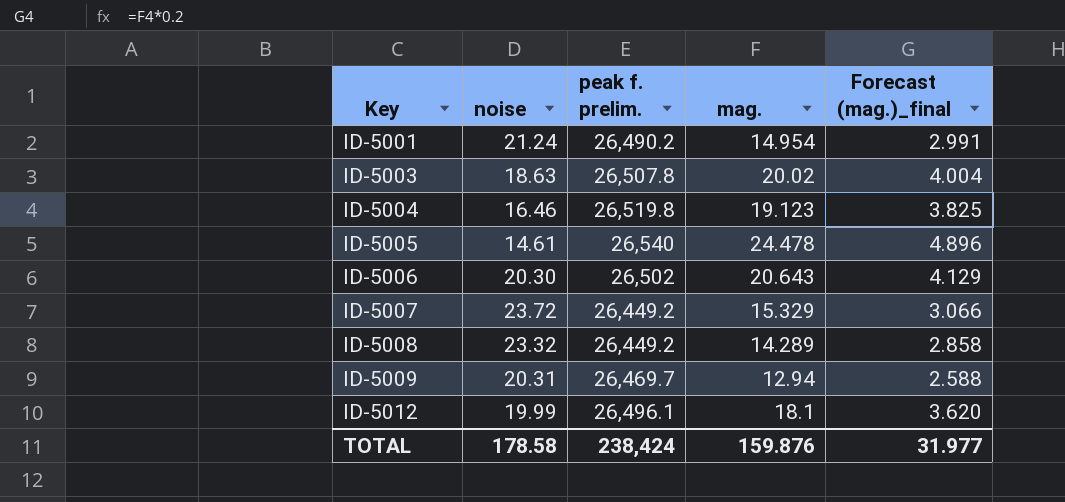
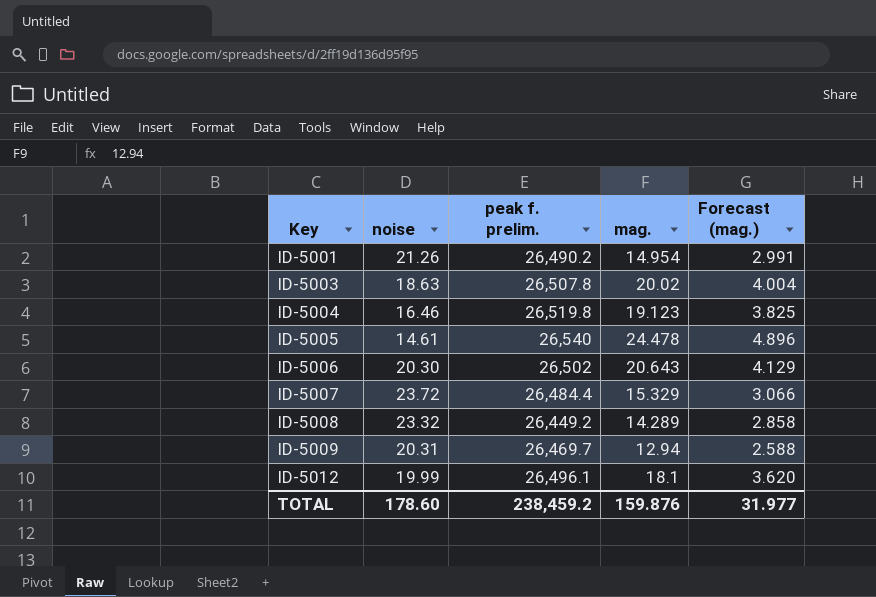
column name: Forecast (mag.)_final -> Forecast (mag.)
ID-5001 | noise: 21.24 -> 21.26
ID-5007 | peak f. prelim.: 26,449.2 -> 26,484.4
TOTAL | noise: 178.58 -> 178.60
TOTAL | peak f. prelim.: 238,424 -> 238,459.2

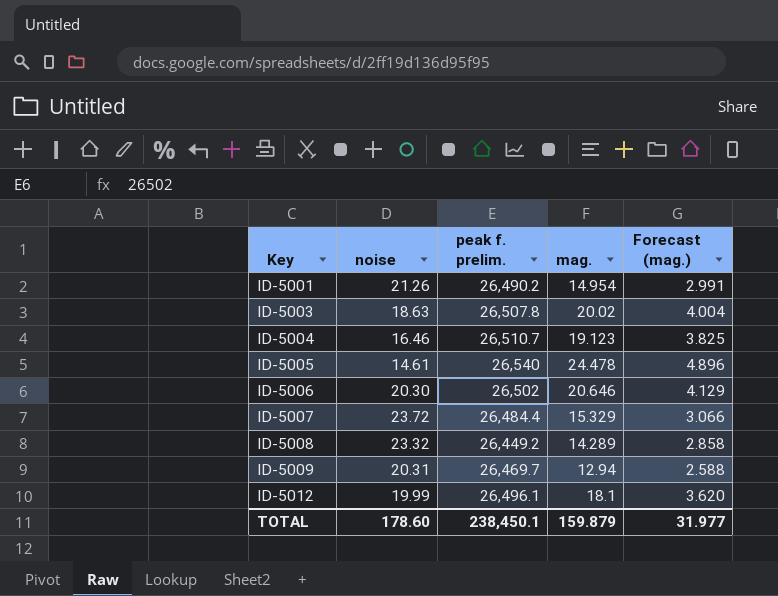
ID-5004 | peak f. prelim.: 26,519.8 -> 26,510.7
ID-5006 | mag.: 20.643 -> 20.646
TOTAL | peak f. prelim.: 238,459.2 -> 238,450.1
TOTAL | mag.: 159.876 -> 159.879

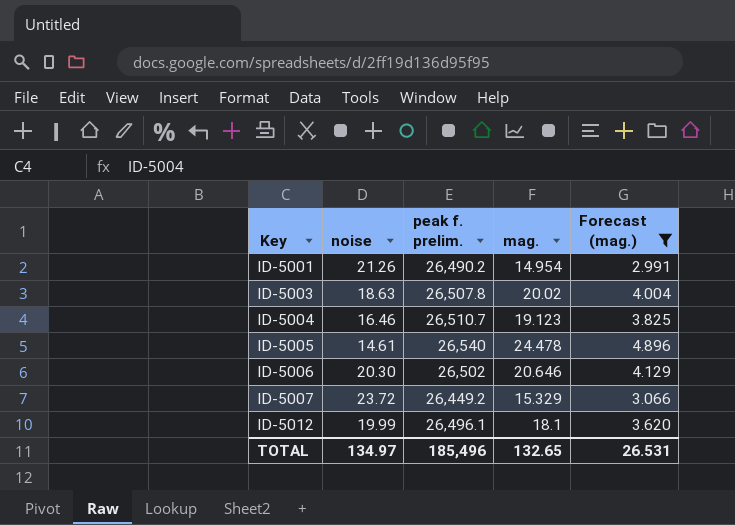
filter: none -> Forecast (mag.) >= 2.991
ID-5007 | peak f. prelim.: 26,484.4 -> 26,449.2
TOTAL | noise: 178.60 -> 134.97
TOTAL | peak f. prelim.: 238,450.1 -> 185,496
TOTAL | mag.: 159.879 -> 132.65
TOTAL | Forecast (mag.): 31.977 -> 26.531

